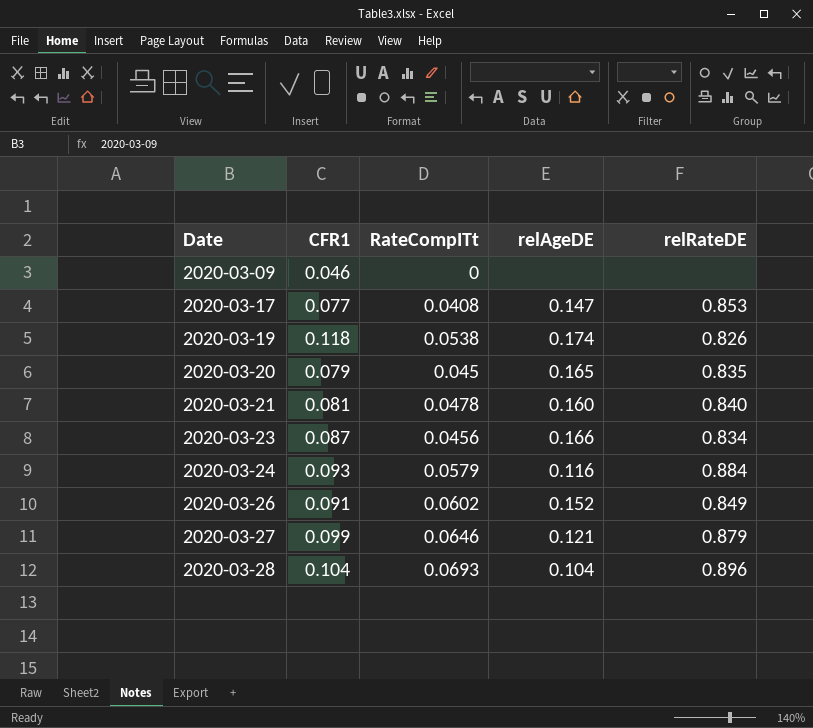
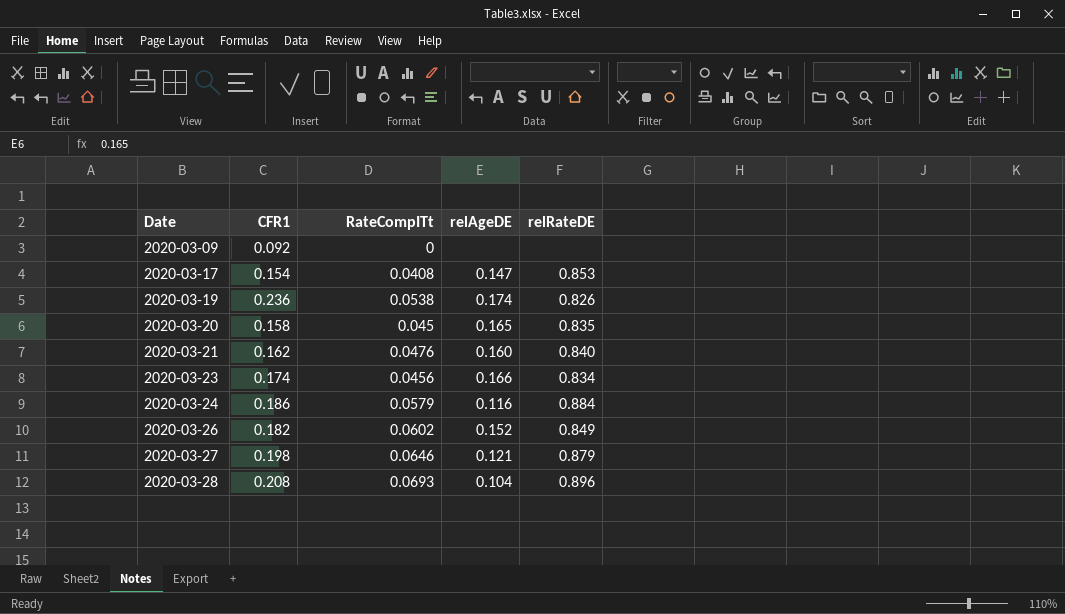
2020-03-09 | CFR1: 0.046 -> 0.092
2020-03-17 | CFR1: 0.077 -> 0.154
2020-03-19 | CFR1: 0.118 -> 0.236
2020-03-20 | CFR1: 0.079 -> 0.158
2020-03-21 | CFR1: 0.081 -> 0.162
2020-03-21 | RateCompITt: 0.0478 -> 0.0476
2020-03-23 | CFR1: 0.087 -> 0.174
2020-03-24 | CFR1: 0.093 -> 0.186
2020-03-26 | CFR1: 0.091 -> 0.182
2020-03-27 | CFR1: 0.099 -> 0.198
2020-03-28 | CFR1: 0.104 -> 0.208

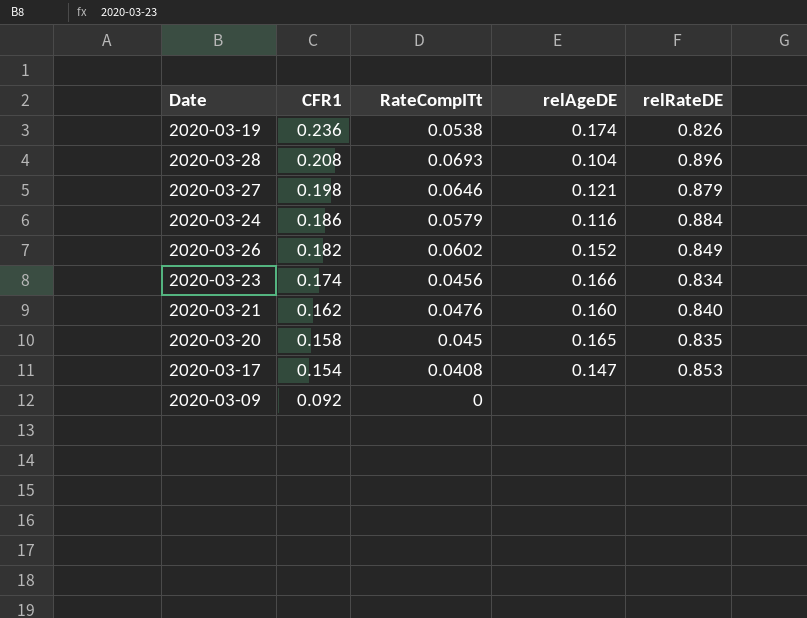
row order: Date ascending -> CFR1 descending

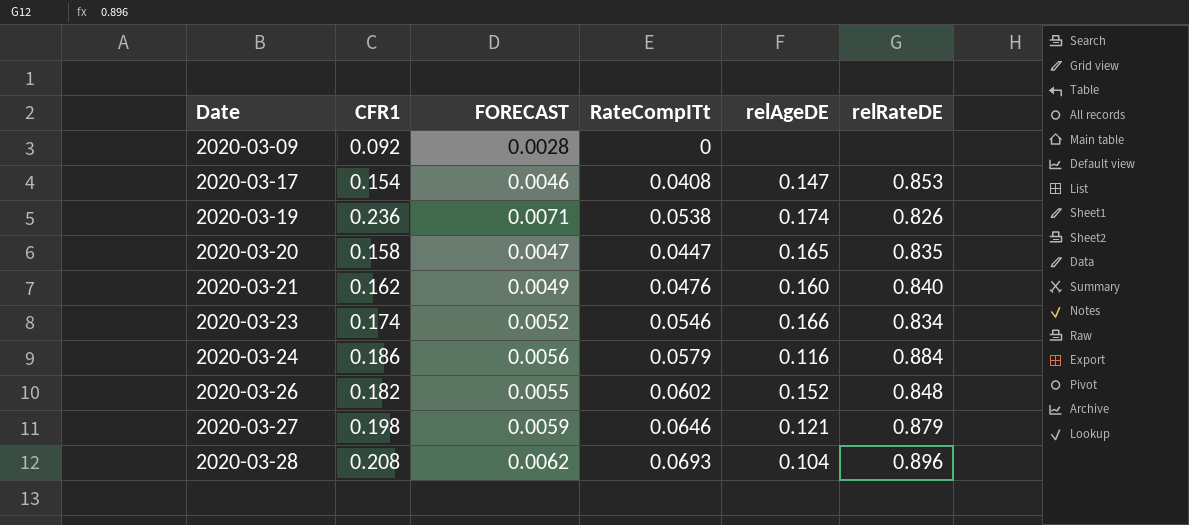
row order: CFR1 descending -> Date ascending
column FORECAST | formula: none -> [CFR1] * 0.03
2020-03-20 | RateCompITt: 0.045 -> 0.0447
2020-03-23 | RateCompITt: 0.0456 -> 0.0546
2020-03-26 | relRateDE: 0.849 -> 0.848

